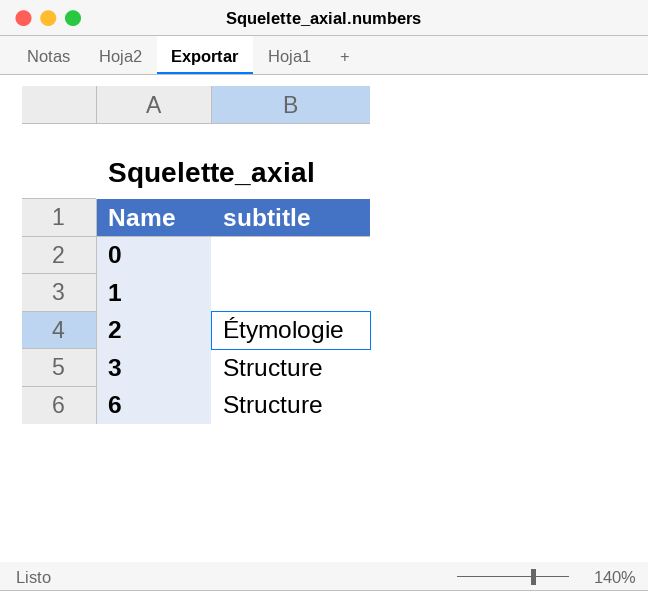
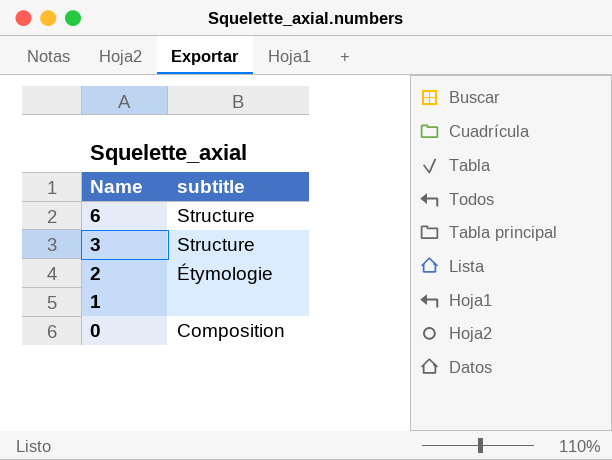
row order: Name ascending -> Name descending
0 | subtitle: none -> Composition

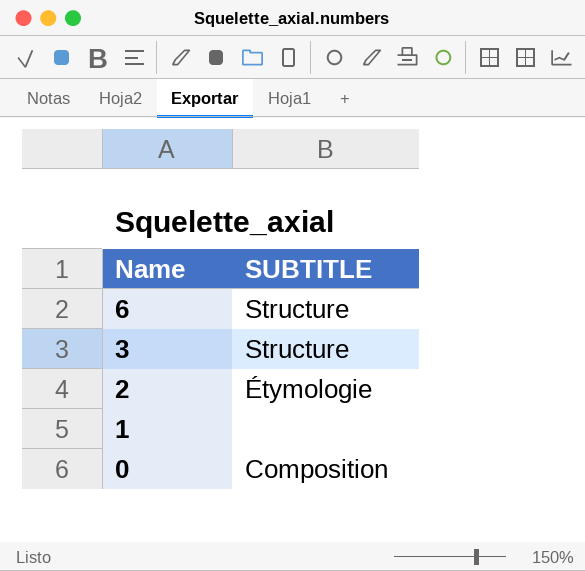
column name: subtitle -> SUBTITLE

